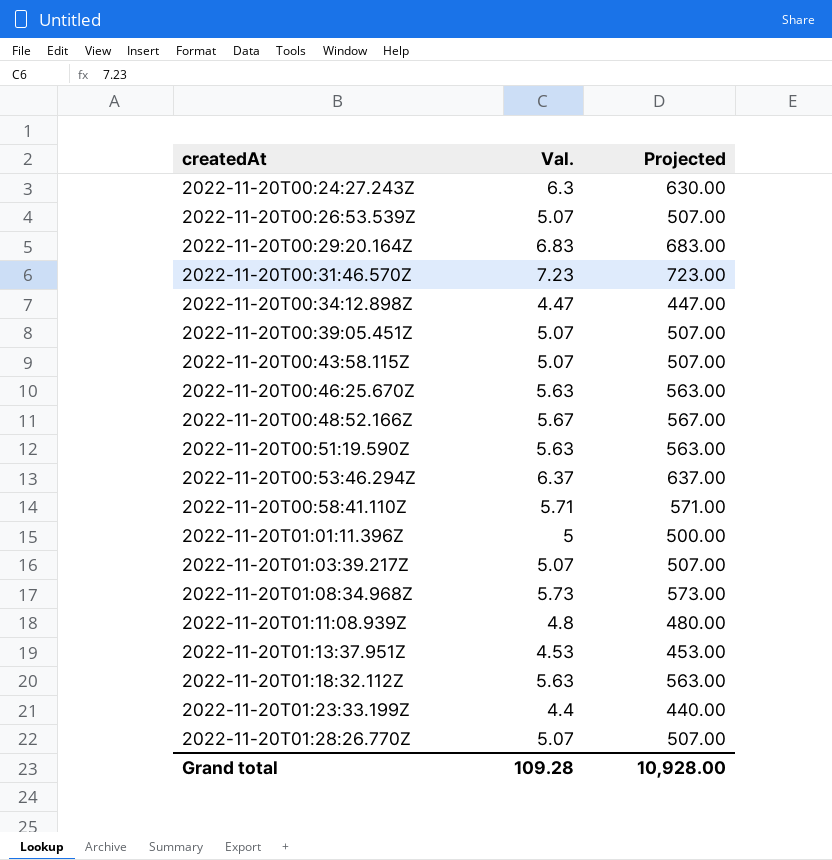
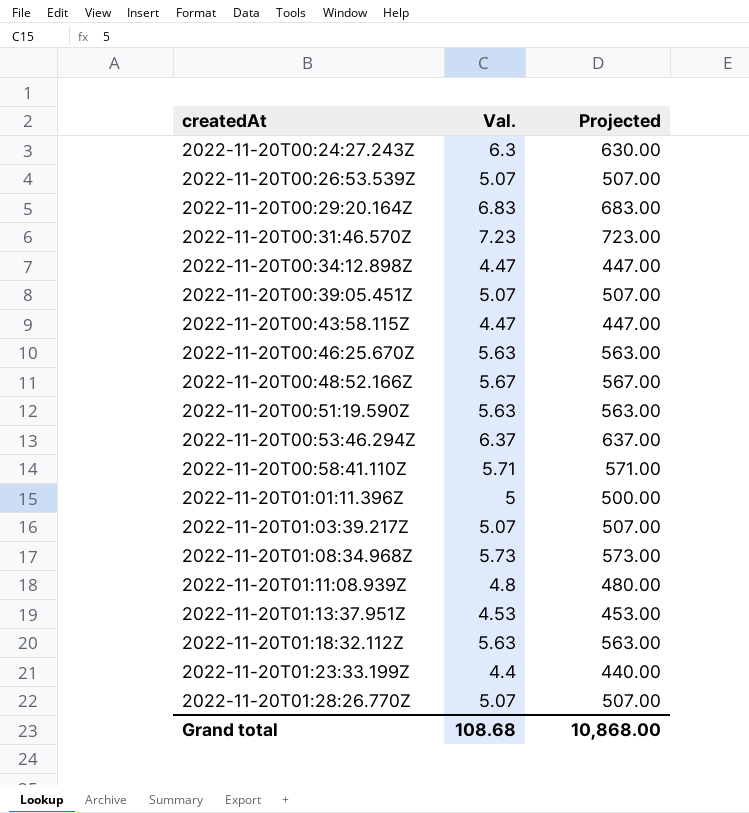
2022-11-20T00:43:58.115Z | Val.: 5.07 -> 4.47
2022-11-20T00:43:58.115Z | Projected: 507.00 -> 447.00
Grand total | Val.: 109.28 -> 108.68
Grand total | Projected: 10,928.00 -> 10,868.00

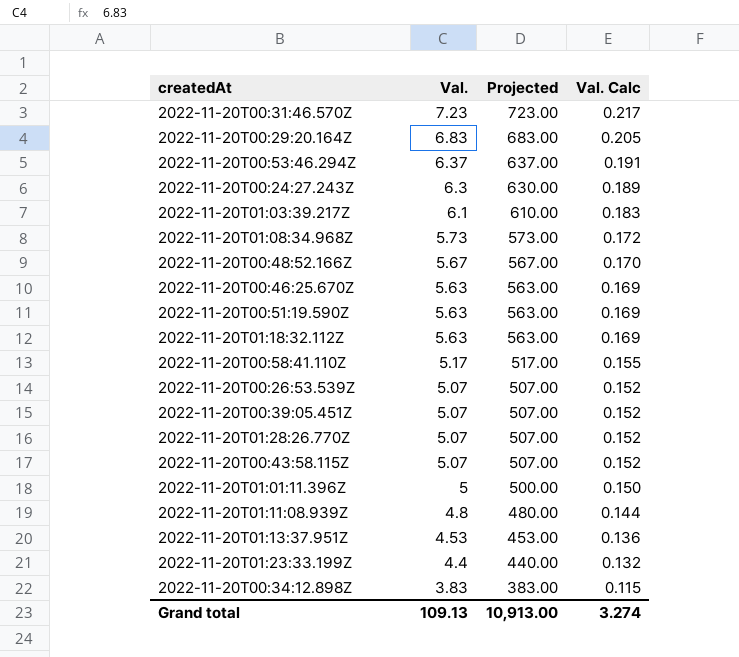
row order: createdAt ascending -> Val. descending
column Val. Calc | formula: none -> [Val.] * 0.03
2022-11-20T01:03:39.217Z | Val.: 5.07 -> 6.1
2022-11-20T01:03:39.217Z | Projected: 507.00 -> 610.00
2022-11-20T00:58:41.110Z | Val.: 5.71 -> 5.17
2022-11-20T00:58:41.110Z | Projected: 571.00 -> 517.00
2022-11-20T00:43:58.115Z | Val.: 4.47 -> 5.07
2022-11-20T00:43:58.115Z | Projected: 447.00 -> 507.00
2022-11-20T00:34:12.898Z | Val.: 4.47 -> 3.83
2022-11-20T00:34:12.898Z | Projected: 447.00 -> 383.00
Grand total | Val.: 108.68 -> 109.13
Grand total | Projected: 10,868.00 -> 10,913.00

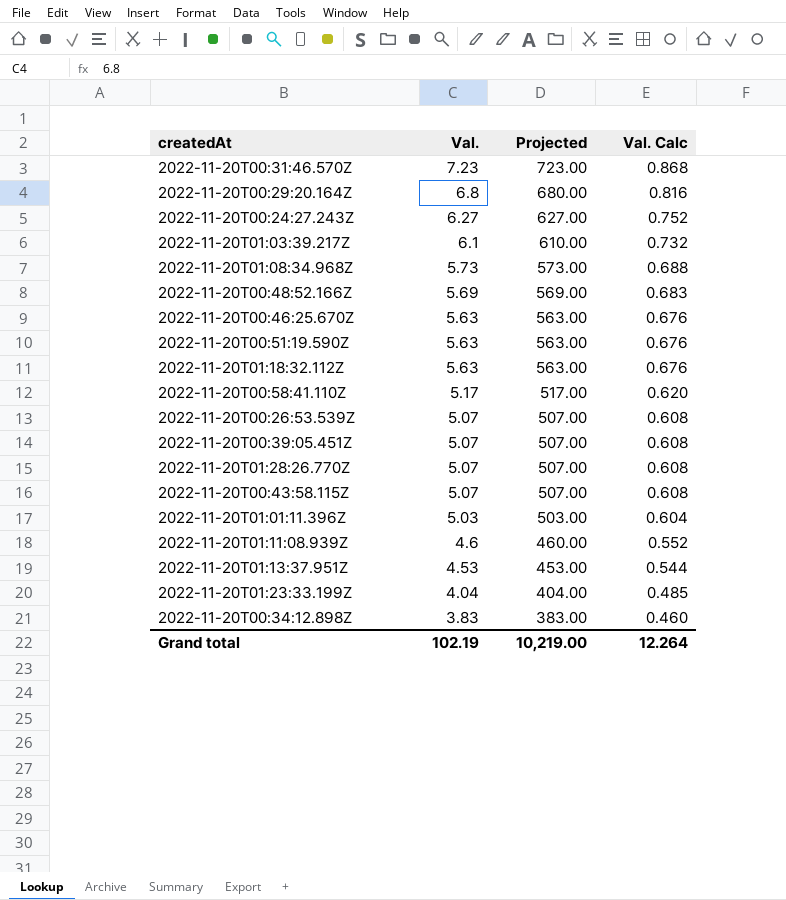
column Val. Calc | formula: [Val.] * 0.03 -> [Val.] * 0.12
row 2022-11-20T00:53:46.294Z: 6.37 | 637.00 | 0.191 -> none
2022-11-20T00:29:20.164Z | Val.: 6.83 -> 6.8
2022-11-20T00:29:20.164Z | Projected: 683.00 -> 680.00
2022-11-20T00:24:27.243Z | Val.: 6.3 -> 6.27
2022-11-20T00:24:27.243Z | Projected: 630.00 -> 627.00
2022-11-20T00:48:52.166Z | Val.: 5.67 -> 5.69
2022-11-20T00:48:52.166Z | Projected: 567.00 -> 569.00
2022-11-20T01:01:11.396Z | Val.: 5 -> 5.03
2022-11-20T01:01:11.396Z | Projected: 500.00 -> 503.00
2022-11-20T01:11:08.939Z | Val.: 4.8 -> 4.6
2022-11-20T01:11:08.939Z | Projected: 480.00 -> 460.00
2022-11-20T01:23:33.199Z | Val.: 4.4 -> 4.04
2022-11-20T01:23:33.199Z | Projected: 440.00 -> 404.00
Grand total | Val.: 109.13 -> 102.19
Grand total | Projected: 10,913.00 -> 10,219.00
Grand total | Val. Calc: 3.274 -> 12.264

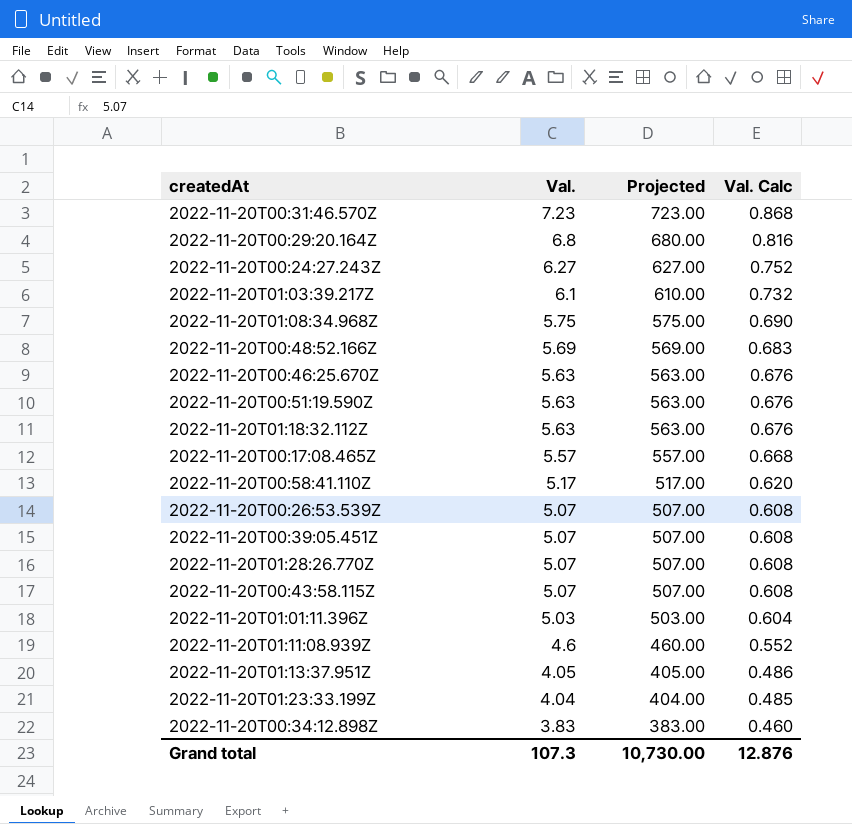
2022-11-20T01:08:34.968Z | Val.: 5.73 -> 5.75
2022-11-20T01:08:34.968Z | Projected: 573.00 -> 575.00
2022-11-20T01:08:34.968Z | Val. Calc: 0.688 -> 0.690
row 2022-11-20T00:17:08.465Z: none -> 5.57 | 557.00 | 0.668
2022-11-20T01:13:37.951Z | Val.: 4.53 -> 4.05
2022-11-20T01:13:37.951Z | Projected: 453.00 -> 405.00
2022-11-20T01:13:37.951Z | Val. Calc: 0.544 -> 0.486
Grand total | Val.: 102.19 -> 107.3
Grand total | Projected: 10,219.00 -> 10,730.00
Grand total | Val. Calc: 12.264 -> 12.876

